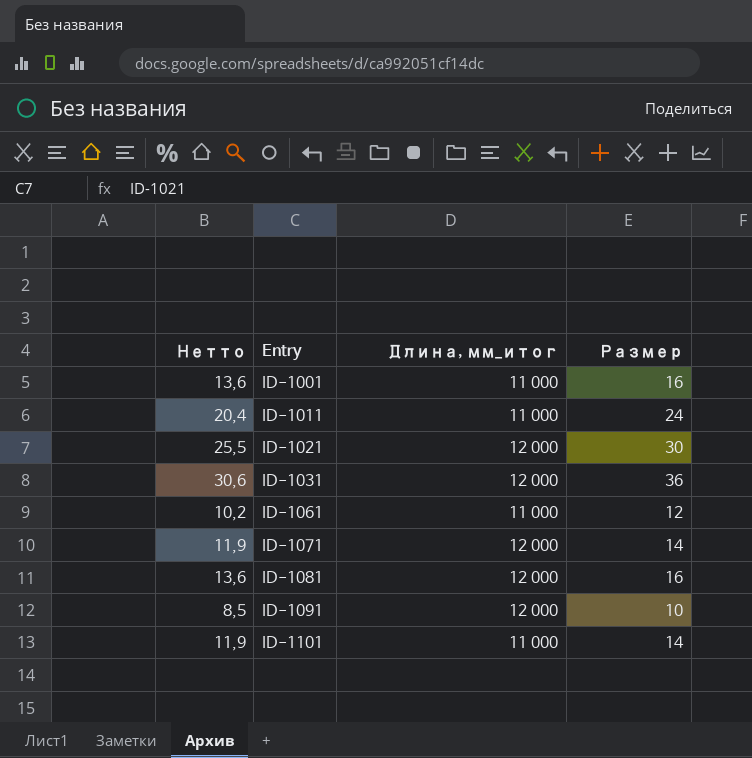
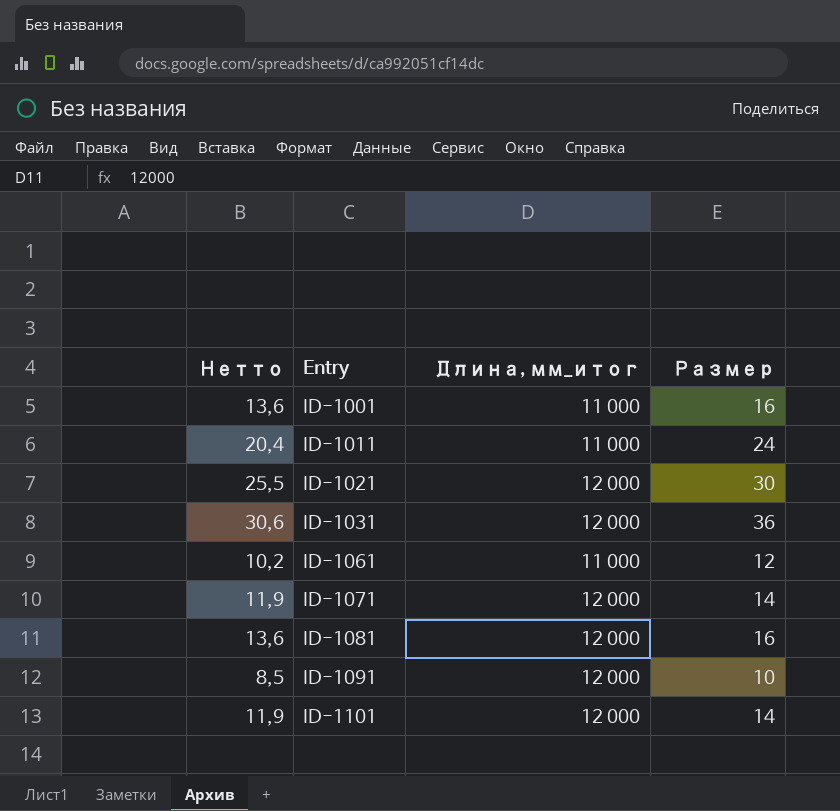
ID-1101 | Длина, мм_итог: 11 000 -> 12 000

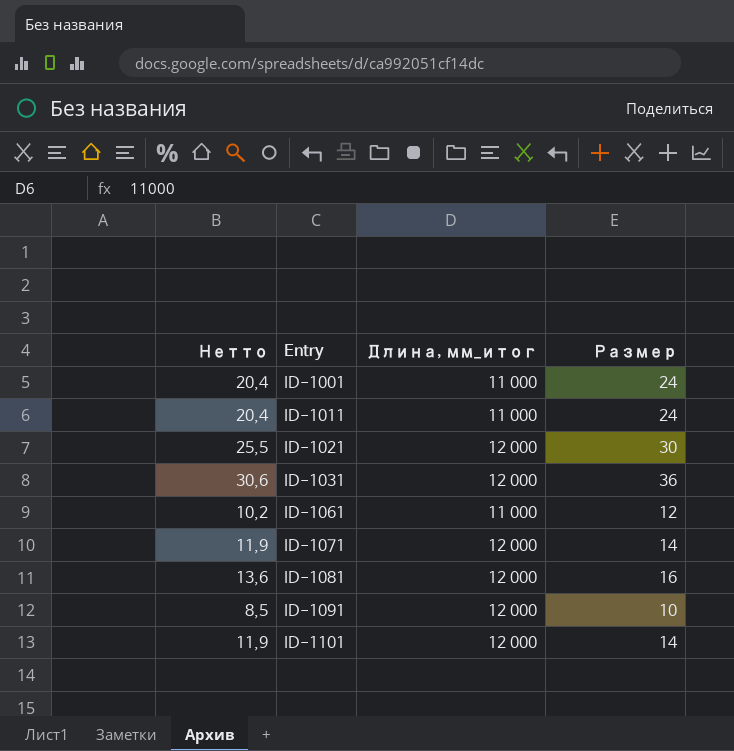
ID-1001 | Нетто: 13,6 -> 20,4
ID-1001 | Размер: 16 -> 24

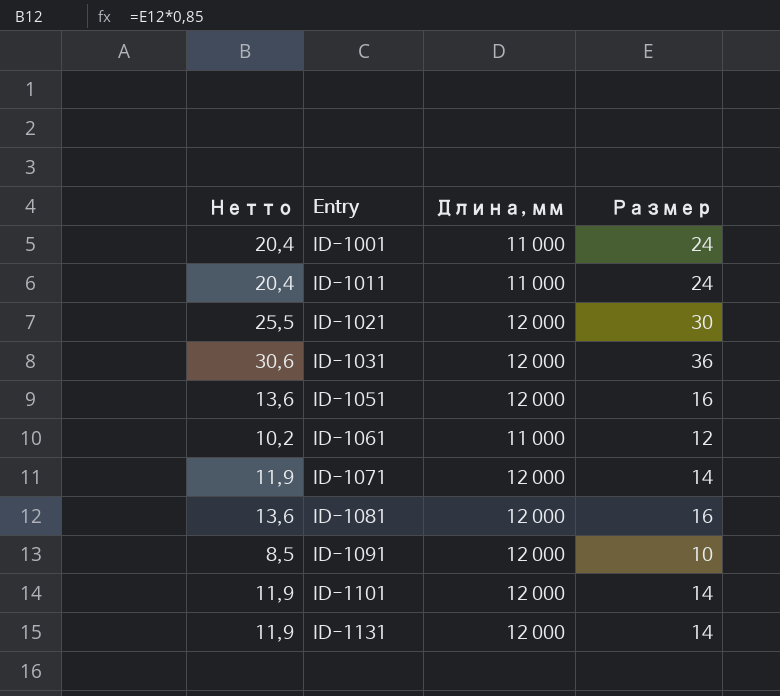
column name: Длина, мм_итог -> Длина, мм
row ID-1051: none -> 13,6 | 12 000 | 16
row ID-1131: none -> 11,9 | 12 000 | 14

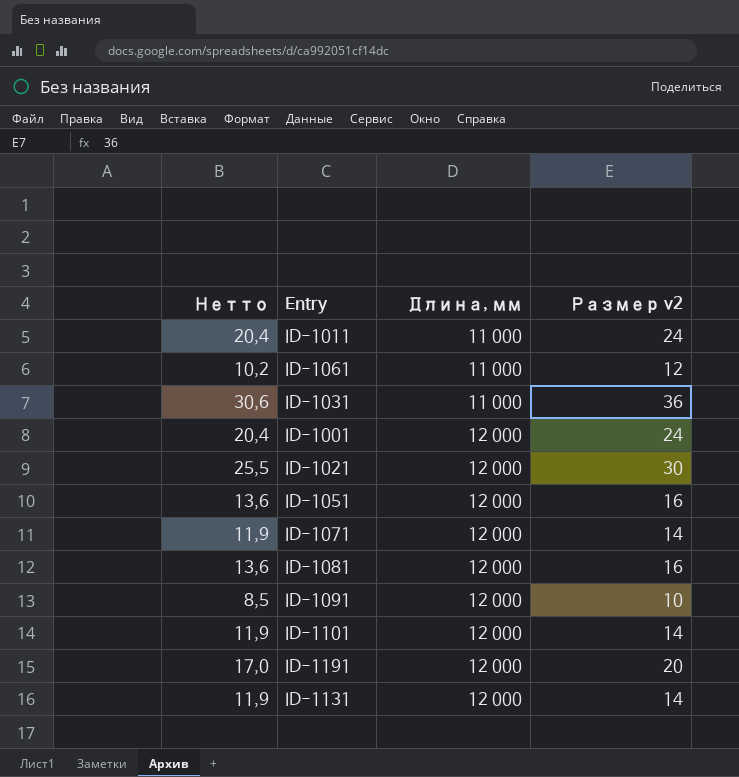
row order: Entry ascending -> Длина, мм ascending
column name: Размер -> Размер v2
ID-1031 | Длина, мм: 12 000 -> 11 000
ID-1001 | Длина, мм: 11 000 -> 12 000
row ID-1191: none -> 17,0 | 12 000 | 20

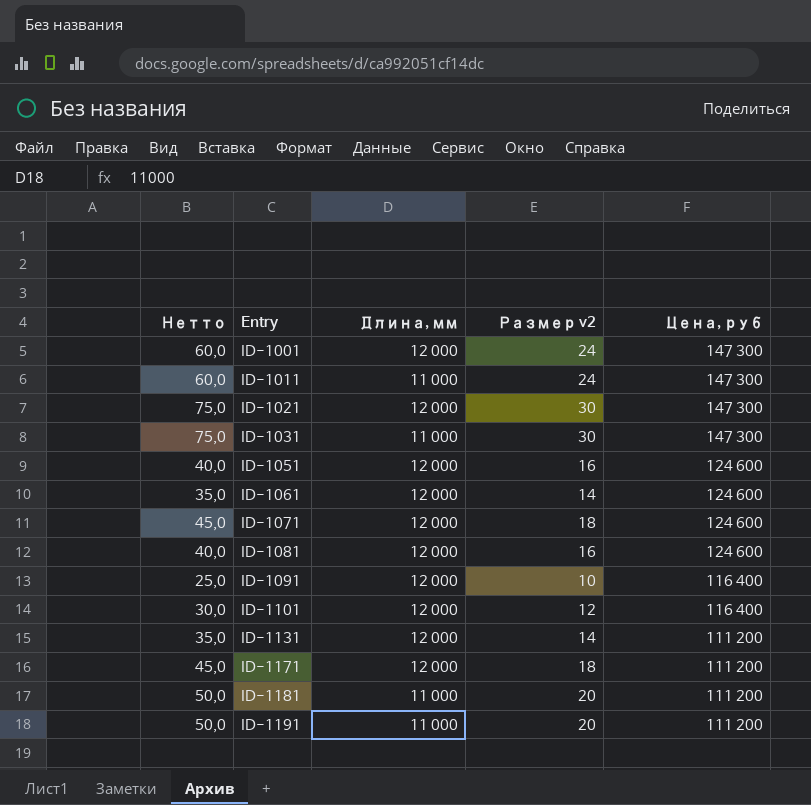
row order: Длина, мм ascending -> Entry ascending
column Нетто | formula: [Размер v2] * 0,85 -> [Размер v2] * 2,5
column Цена, руб | position: none -> 5
ID-1031 | Размер v2: 36 -> 30
ID-1061 | Длина, мм: 11 000 -> 12 000
ID-1061 | Размер v2: 12 -> 14
ID-1071 | Размер v2: 14 -> 18
ID-1101 | Размер v2: 14 -> 12
row ID-1171: none -> 45,0 | 12 000 | 18 | 111 200
row ID-1181: none -> 50,0 | 11 000 | 20 | 111 200
ID-1191 | Длина, мм: 12 000 -> 11 000

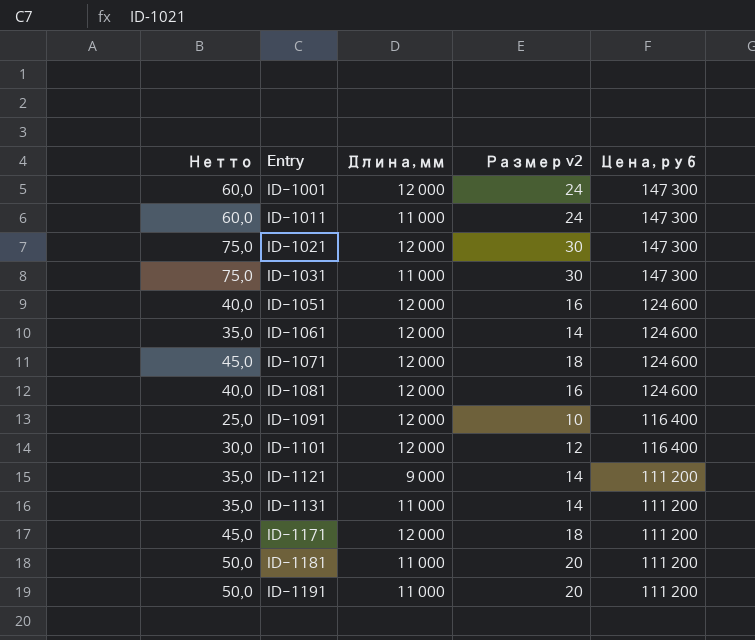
row ID-1121: none -> 35,0 | 9 000 | 14 | 111 200
ID-1131 | Длина, мм: 12 000 -> 11 000

